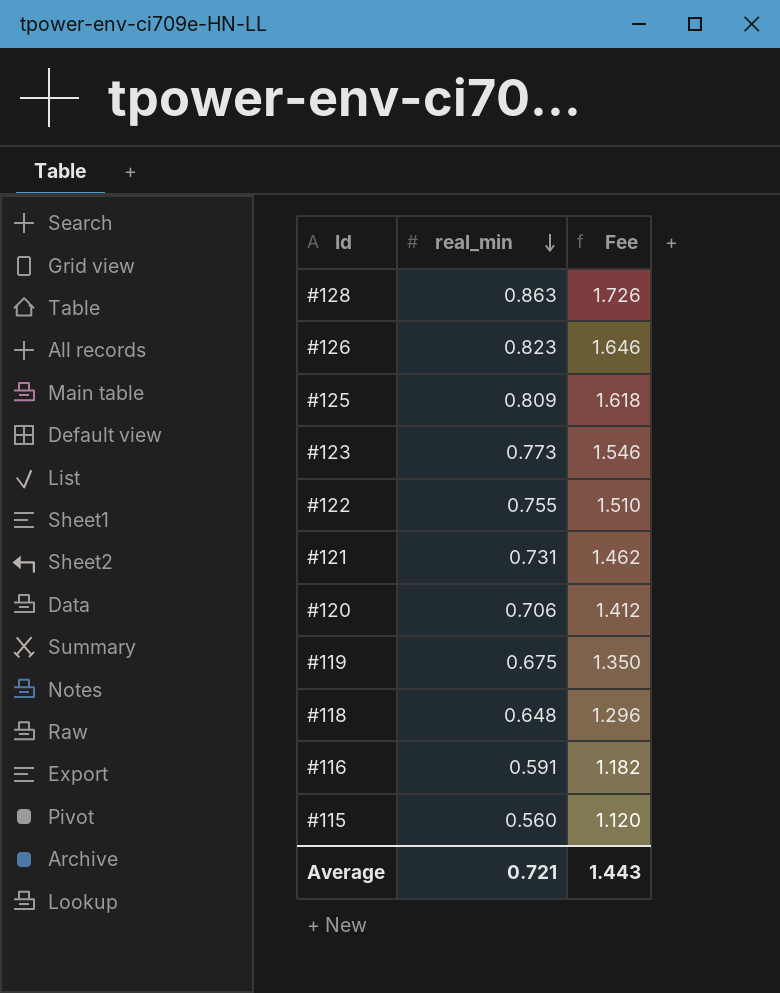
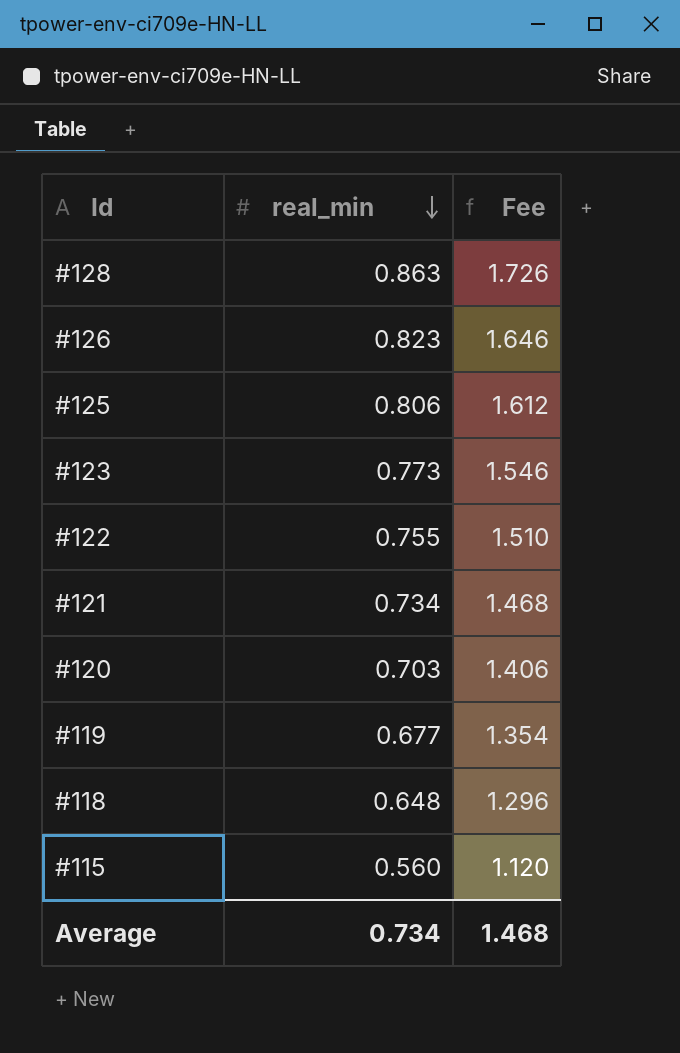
row #116: 0.591 | 1.182 -> none
#125 | real_min: 0.809 -> 0.806
#125 | Fee: 1.618 -> 1.612
#121 | real_min: 0.731 -> 0.734
#121 | Fee: 1.462 -> 1.468
#120 | real_min: 0.706 -> 0.703
#120 | Fee: 1.412 -> 1.406
#119 | real_min: 0.675 -> 0.677
#119 | Fee: 1.350 -> 1.354
Average | real_min: 0.721 -> 0.734
Average | Fee: 1.443 -> 1.468

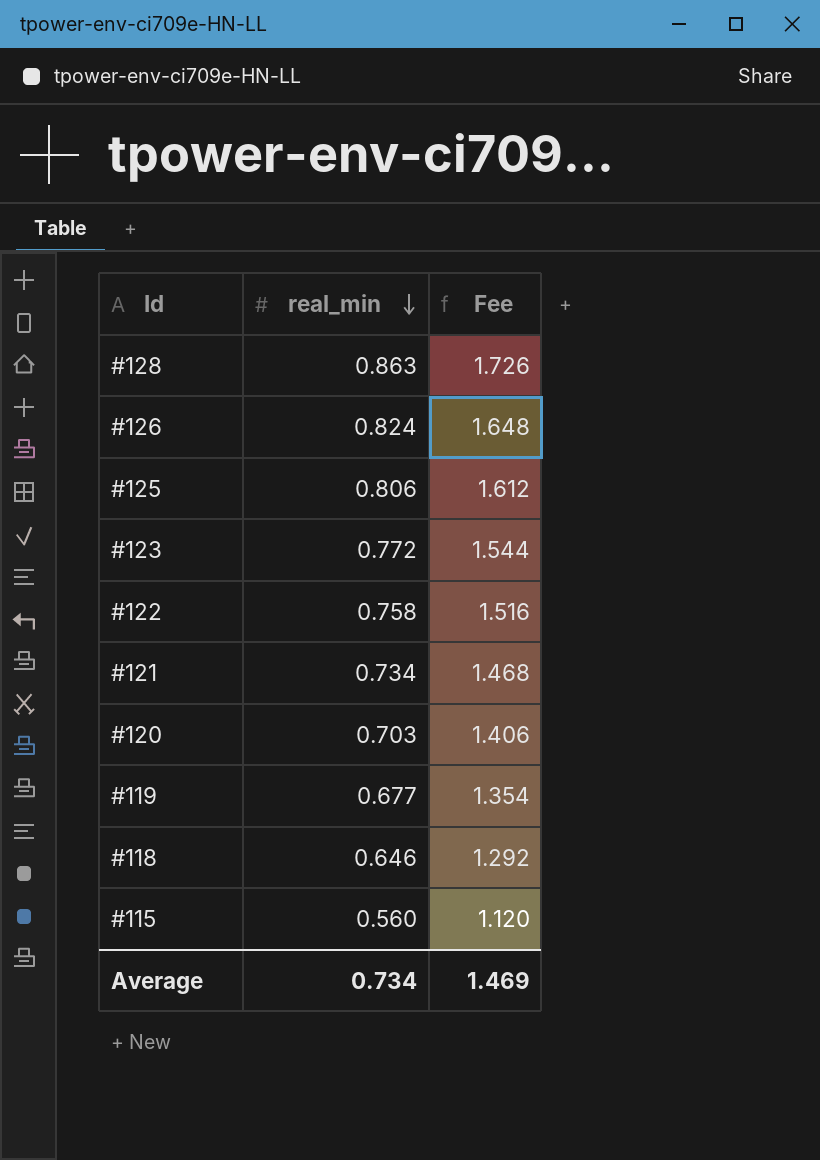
#126 | real_min: 0.823 -> 0.824
#126 | Fee: 1.646 -> 1.648
#123 | real_min: 0.773 -> 0.772
#123 | Fee: 1.546 -> 1.544
#122 | real_min: 0.755 -> 0.758
#122 | Fee: 1.510 -> 1.516
#118 | real_min: 0.648 -> 0.646
#118 | Fee: 1.296 -> 1.292
Average | Fee: 1.468 -> 1.469

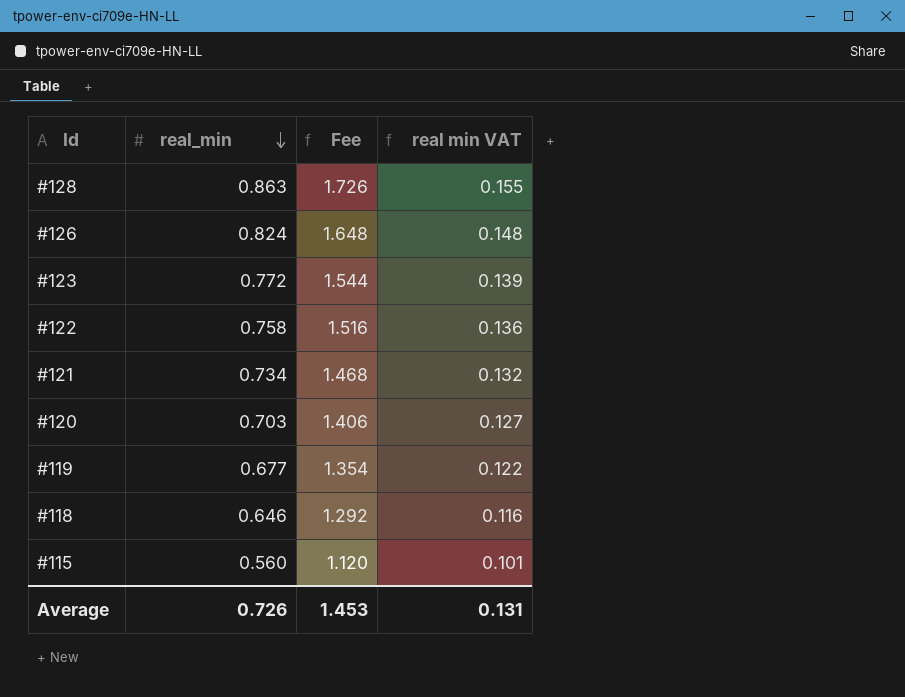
column real min VAT | formula: none -> [real_min] * 0.18
row #125: 0.806 | 1.612 -> none
Average | real_min: 0.734 -> 0.726
Average | Fee: 1.469 -> 1.453

